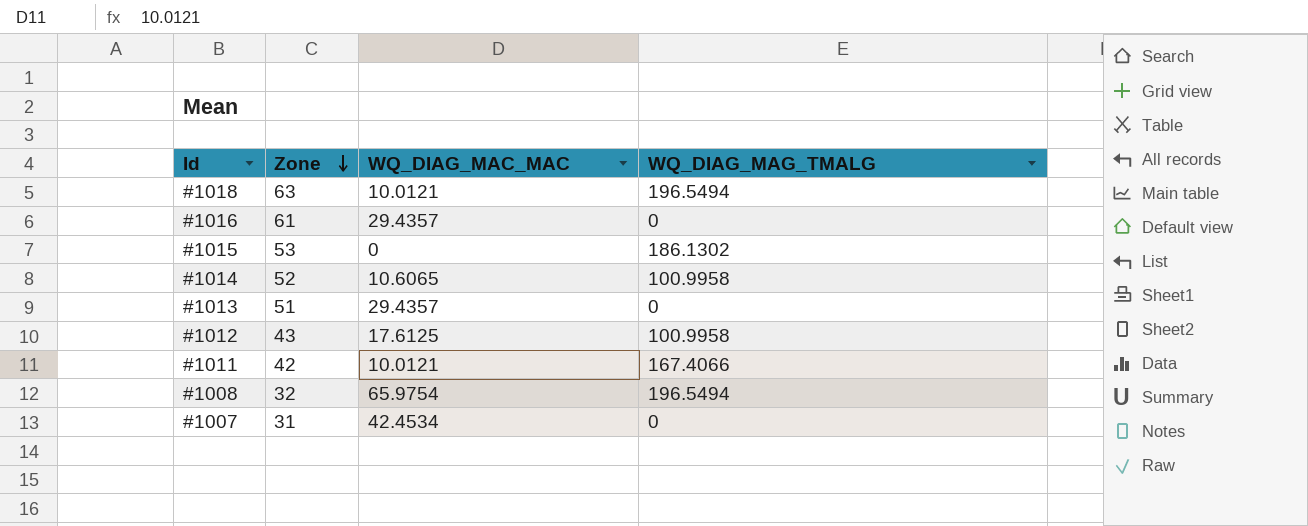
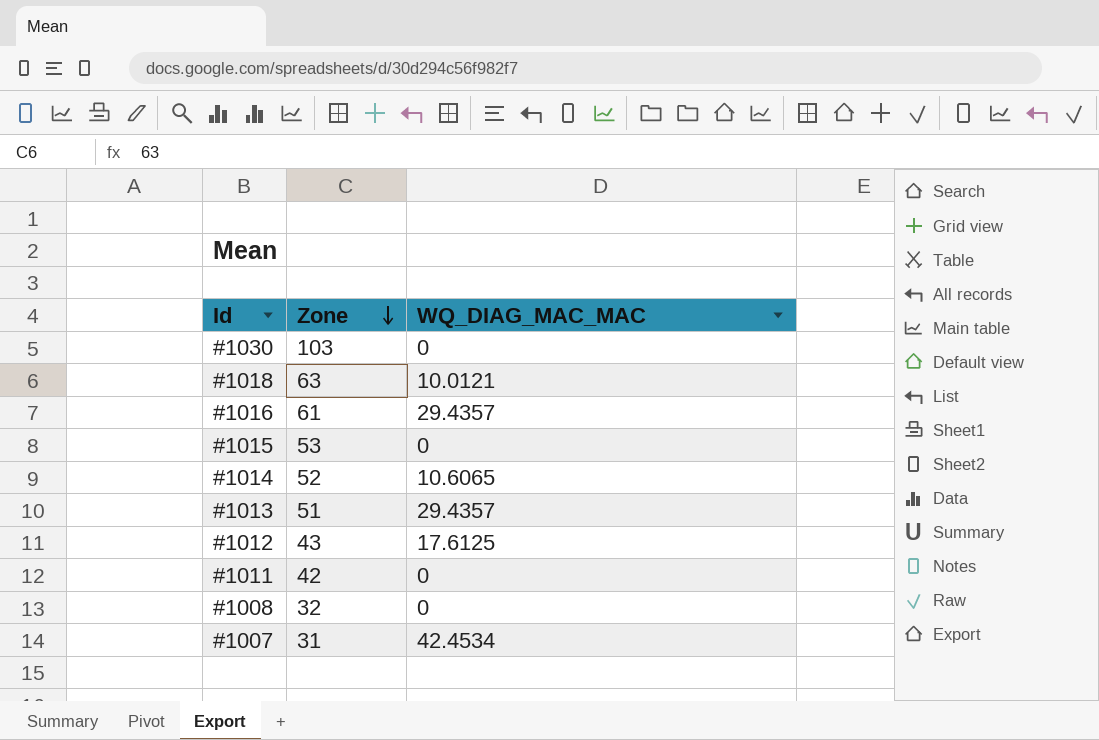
column WQ_DIAG_MAG_TMALG | position: 4 -> none
row #1030: none -> 103 | 0
#1011 | WQ_DIAG_MAC_MAC: 10.0121 -> 0
#1008 | WQ_DIAG_MAC_MAC: 65.9754 -> 0

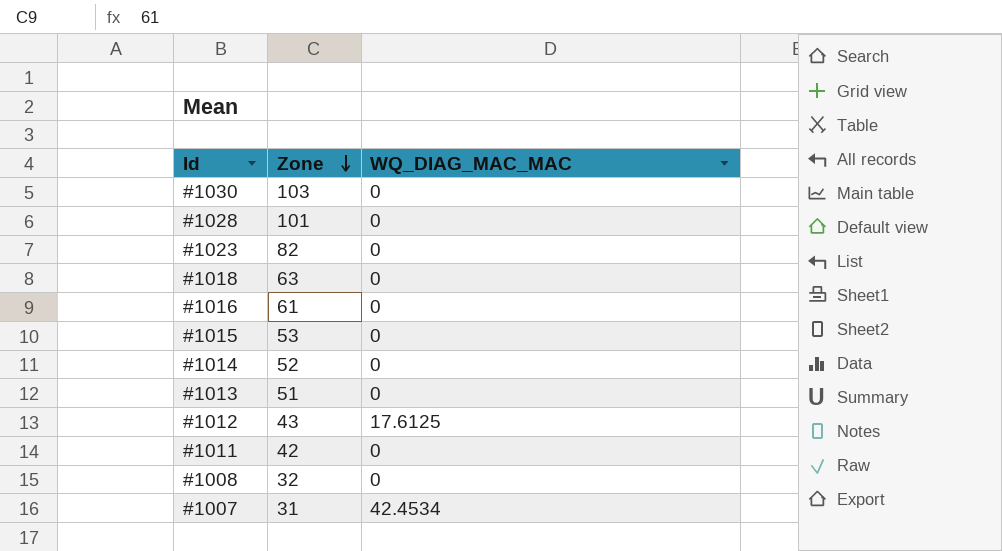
row #1028: none -> 101 | 0
row #1023: none -> 82 | 0
#1018 | WQ_DIAG_MAC_MAC: 10.0121 -> 0
#1016 | WQ_DIAG_MAC_MAC: 29.4357 -> 0
#1014 | WQ_DIAG_MAC_MAC: 10.6065 -> 0
#1013 | WQ_DIAG_MAC_MAC: 29.4357 -> 0

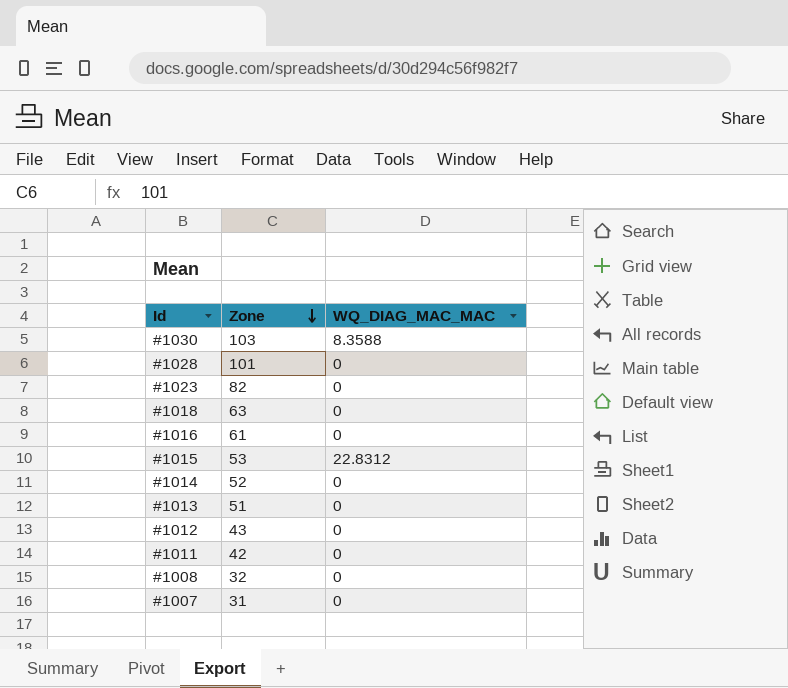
#1030 | WQ_DIAG_MAC_MAC: 0 -> 8.3588
#1015 | WQ_DIAG_MAC_MAC: 0 -> 22.8312
#1012 | WQ_DIAG_MAC_MAC: 17.6125 -> 0
#1007 | WQ_DIAG_MAC_MAC: 42.4534 -> 0

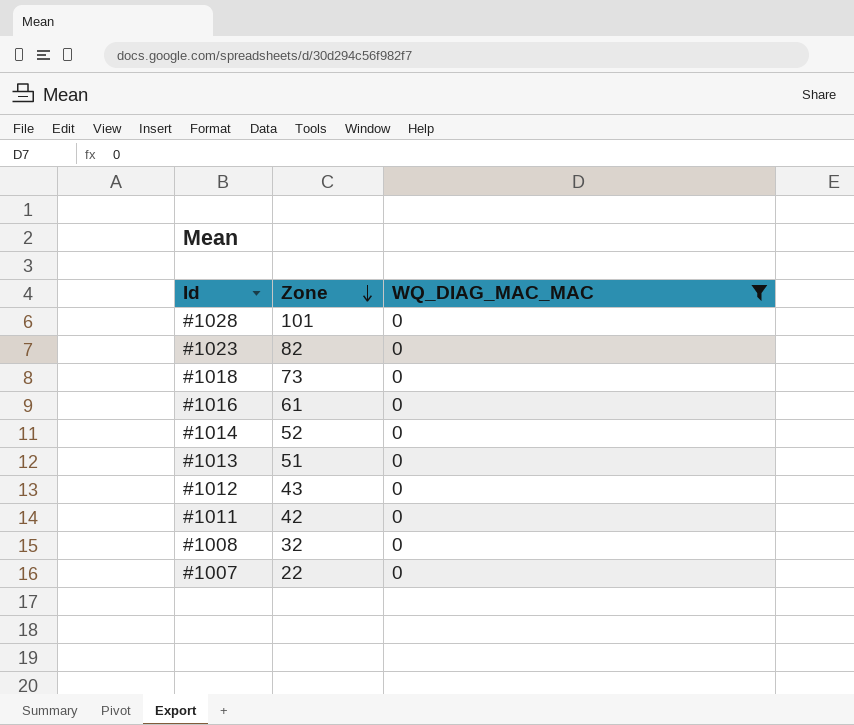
filter: none -> WQ_DIAG_MAC_MAC = 0
#1018 | Zone: 63 -> 73
#1007 | Zone: 31 -> 22

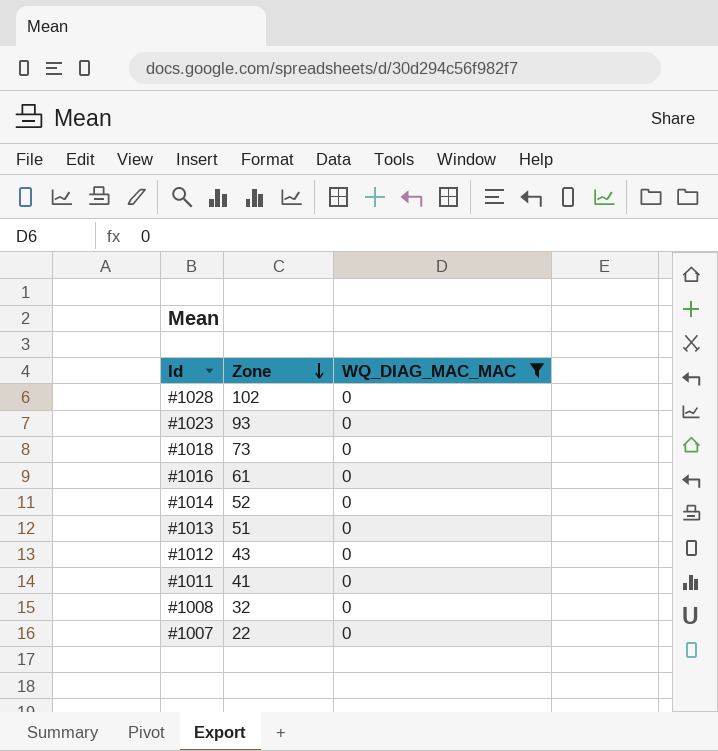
#1028 | Zone: 101 -> 102
#1023 | Zone: 82 -> 93
#1011 | Zone: 42 -> 41

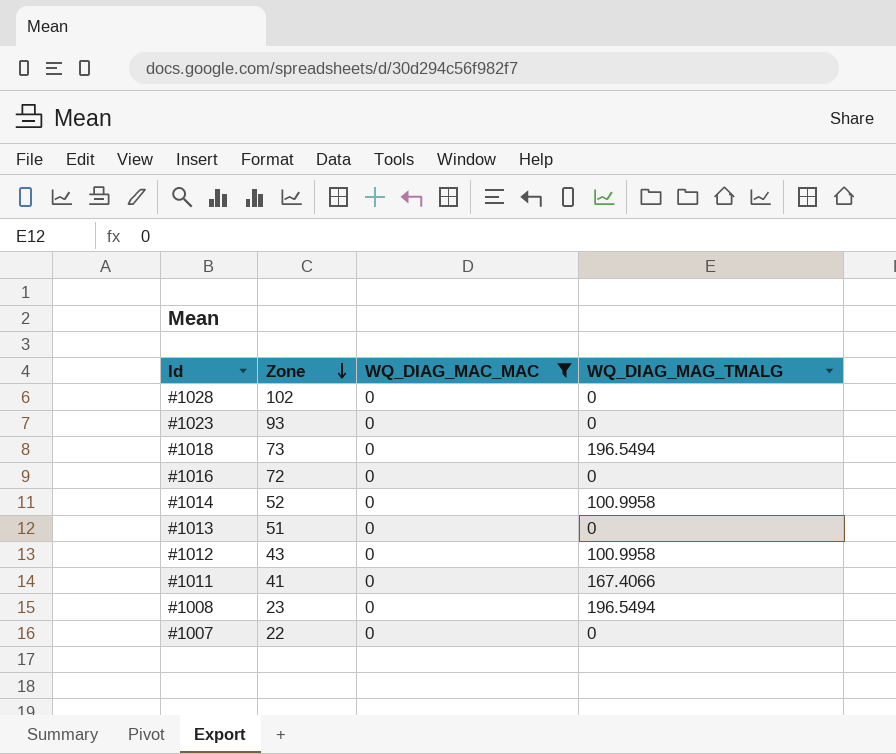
column WQ_DIAG_MAG_TMALG | position: none -> 4
#1016 | Zone: 61 -> 72
#1008 | Zone: 32 -> 23

